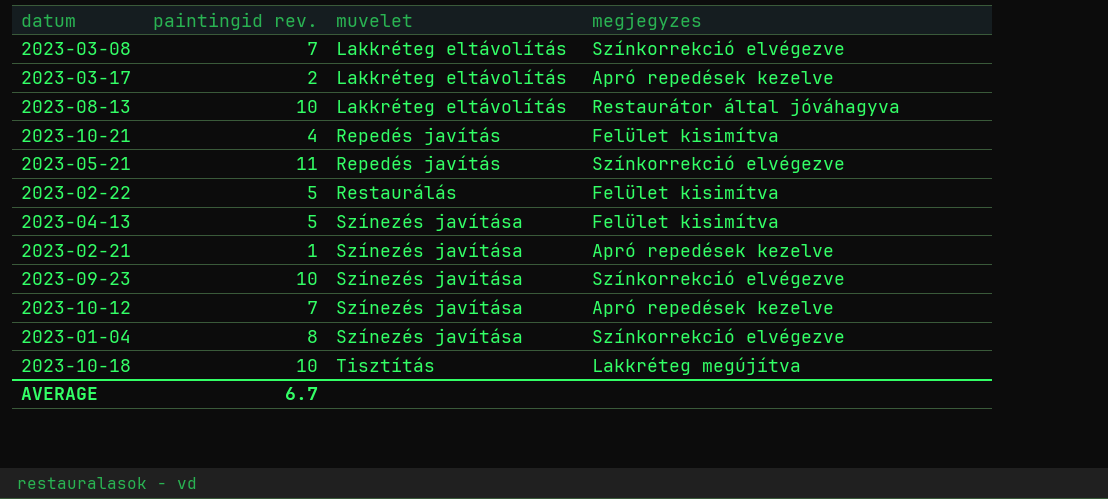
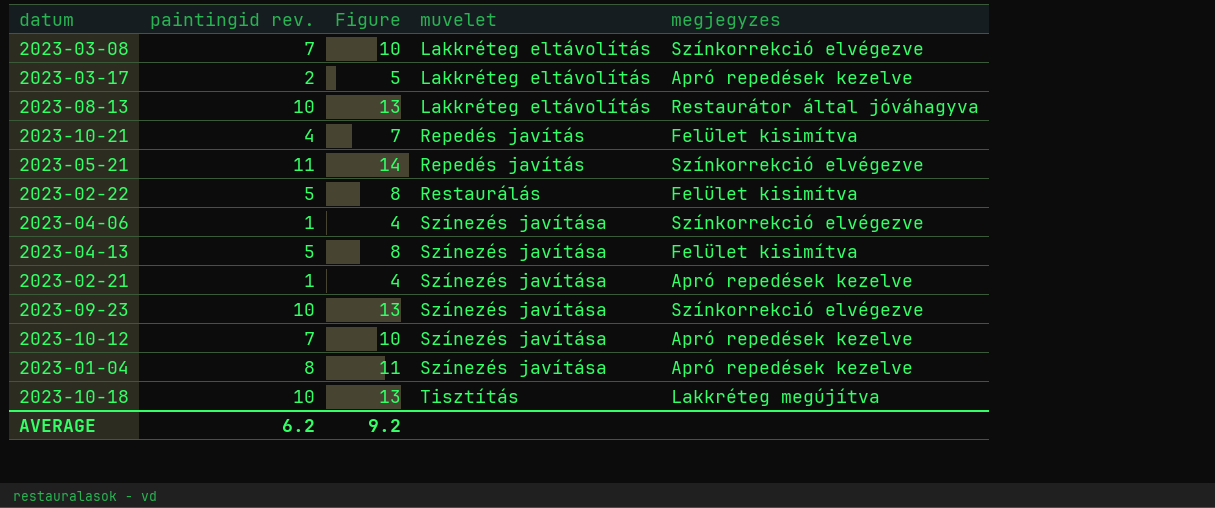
column Figure | formula: none -> [paintingid rev.] + 3
row 2023-04-06: none -> 1 | 4 | Színezés javítása | Színkorrekció elvégezve
2023-01-04 | megjegyzes: Színkorrekció elvégezve -> Apró repedések kezelve
AVERAGE | paintingid rev.: 6.7 -> 6.2

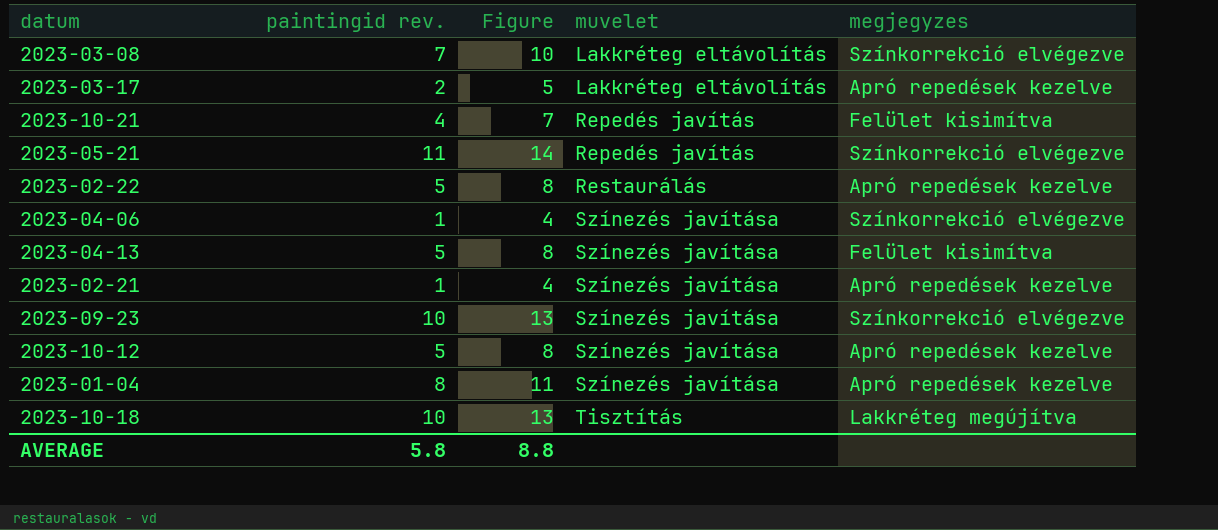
row 2023-08-13: 10 | 13 | Lakkréteg eltávolítás | Restaurátor által jóváhagyva -> none
2023-02-22 | megjegyzes: Felület kisimítva -> Apró repedések kezelve
2023-10-12 | paintingid rev.: 7 -> 5
2023-10-12 | Figure: 10 -> 8
AVERAGE | paintingid rev.: 6.2 -> 5.8
AVERAGE | Figure: 9.2 -> 8.8

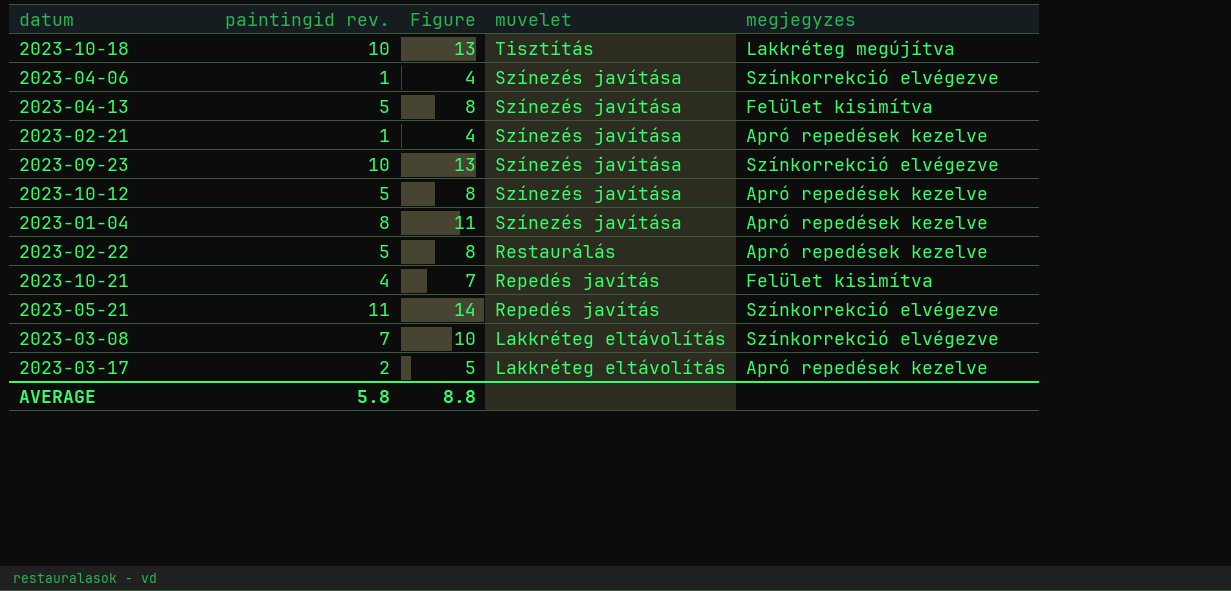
row order: muvelet ascending -> muvelet descending

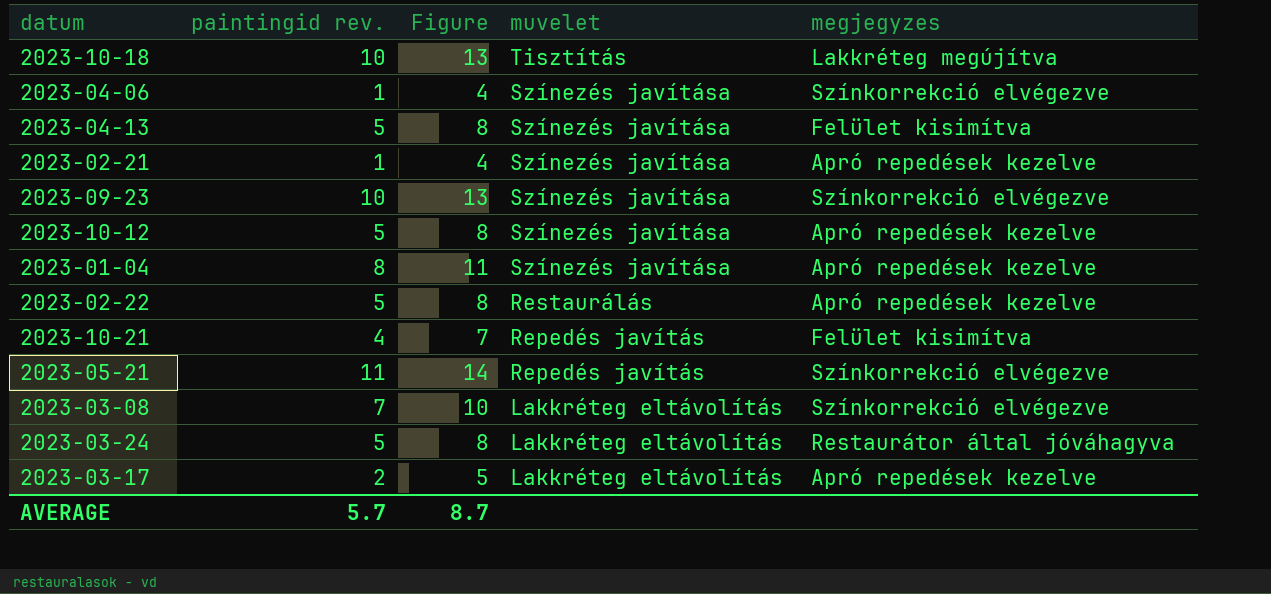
row 2023-03-24: none -> 5 | 8 | Lakkréteg eltávolítás | Restaurátor által jóváhagyva
AVERAGE | paintingid rev.: 5.8 -> 5.7
AVERAGE | Figure: 8.8 -> 8.7

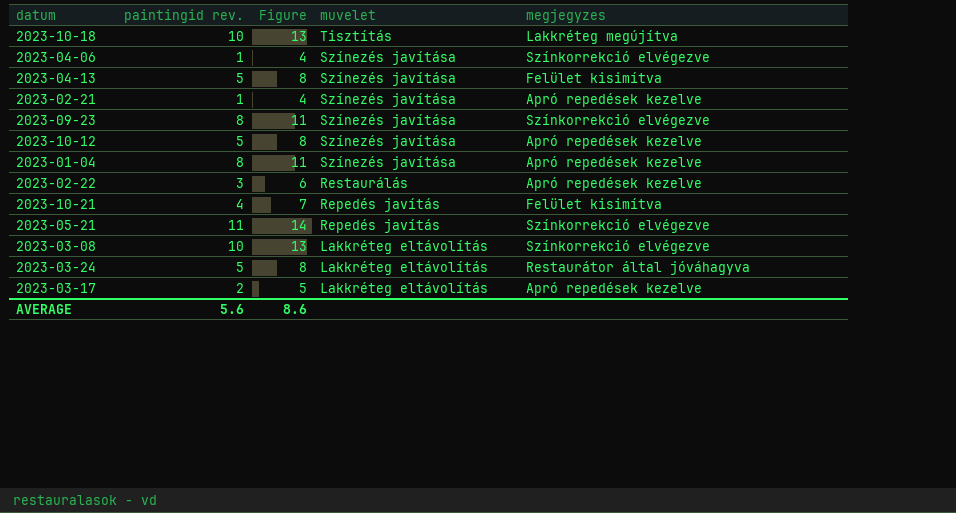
2023-09-23 | paintingid rev.: 10 -> 8
2023-09-23 | Figure: 13 -> 11
2023-02-22 | paintingid rev.: 5 -> 3
2023-02-22 | Figure: 8 -> 6
2023-03-08 | paintingid rev.: 7 -> 10
2023-03-08 | Figure: 10 -> 13
AVERAGE | paintingid rev.: 5.7 -> 5.6
AVERAGE | Figure: 8.7 -> 8.6

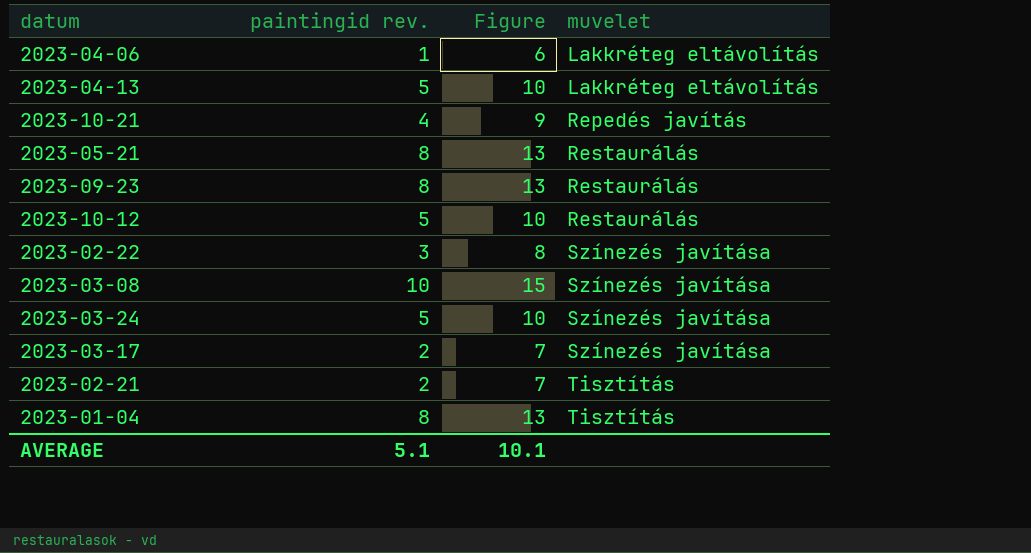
row order: muvelet descending -> muvelet ascending
column megjegyzes | position: 5 -> none
column Figure | formula: [paintingid rev.] + 3 -> [paintingid rev.] + 5
row 2023-10-18: 10 | 13 | Tisztítás | Lakkréteg megújítva -> none
2023-04-06 | muvelet: Színezés javítása -> Lakkréteg eltávolítás
2023-04-13 | muvelet: Színezés javítása -> Lakkréteg eltávolítás
2023-05-21 | paintingid rev.: 11 -> 8
2023-05-21 | muvelet: Repedés javítás -> Restaurálás
2023-09-23 | muvelet: Színezés javítása -> Restaurálás
2023-10-12 | muvelet: Színezés javítása -> Restaurálás
2023-02-22 | muvelet: Restaurálás -> Színezés javítása
2023-03-08 | muvelet: Lakkréteg eltávolítás -> Színezés javítása
2023-03-24 | muvelet: Lakkréteg eltávolítás -> Színezés javítása
2023-03-17 | muvelet: Lakkréteg eltávolítás -> Színezés javítása
2023-02-21 | paintingid rev.: 1 -> 2
2023-02-21 | muvelet: Színezés javítása -> Tisztítás
2023-01-04 | muvelet: Színezés javítása -> Tisztítás
AVERAGE | paintingid rev.: 5.6 -> 5.1
AVERAGE | Figure: 8.6 -> 10.1

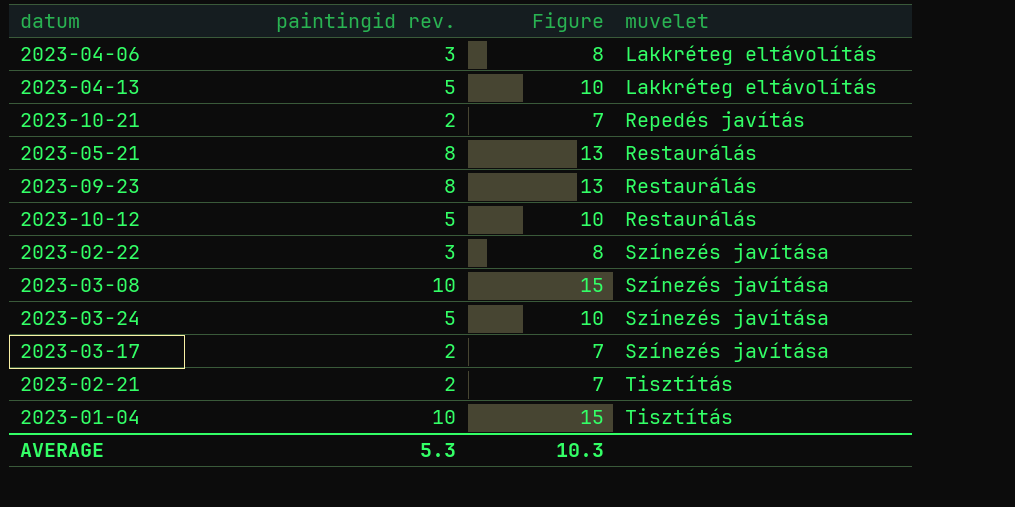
2023-04-06 | paintingid rev.: 1 -> 3
2023-04-06 | Figure: 6 -> 8
2023-10-21 | paintingid rev.: 4 -> 2
2023-10-21 | Figure: 9 -> 7
2023-01-04 | paintingid rev.: 8 -> 10
2023-01-04 | Figure: 13 -> 15
AVERAGE | paintingid rev.: 5.1 -> 5.3
AVERAGE | Figure: 10.1 -> 10.3

